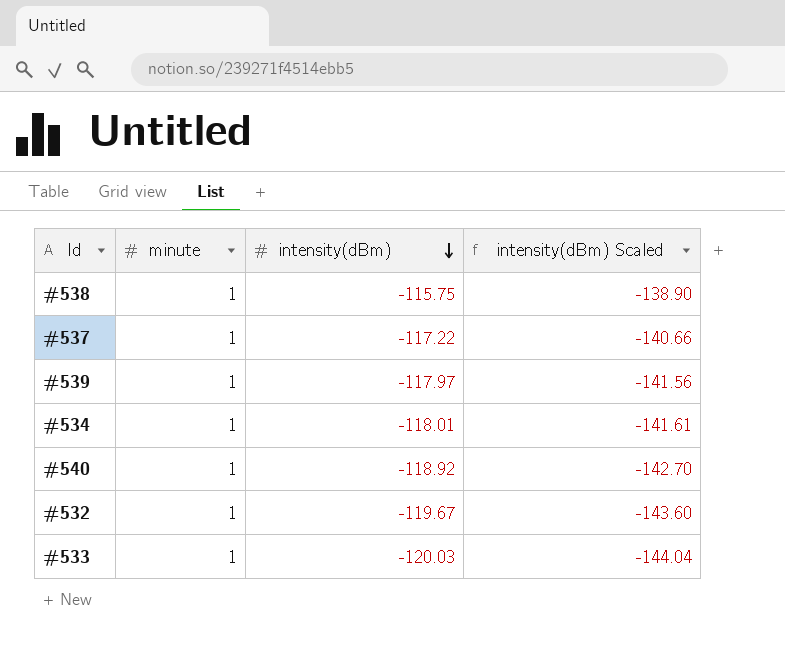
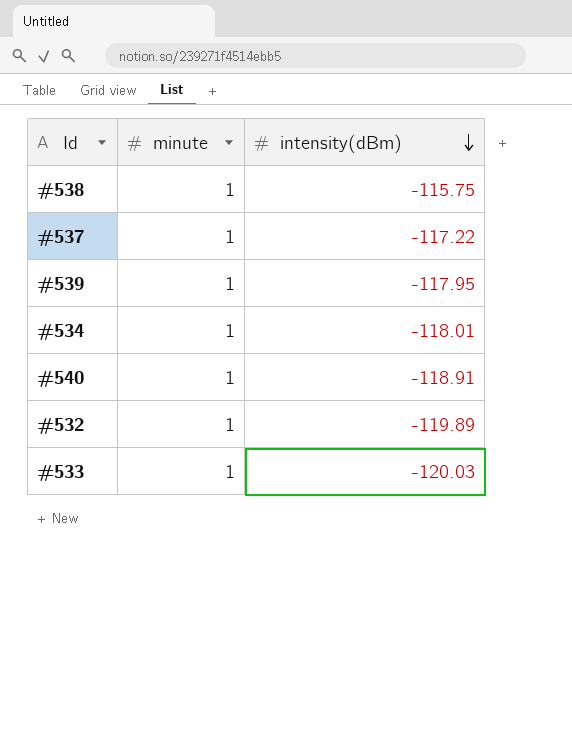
column intensity(dBm) Scaled | formula: [intensity(dBm)] * 1.2 -> none
#539 | intensity(dBm): -117.97 -> -117.95
#540 | intensity(dBm): -118.92 -> -118.91
#532 | intensity(dBm): -119.67 -> -119.89

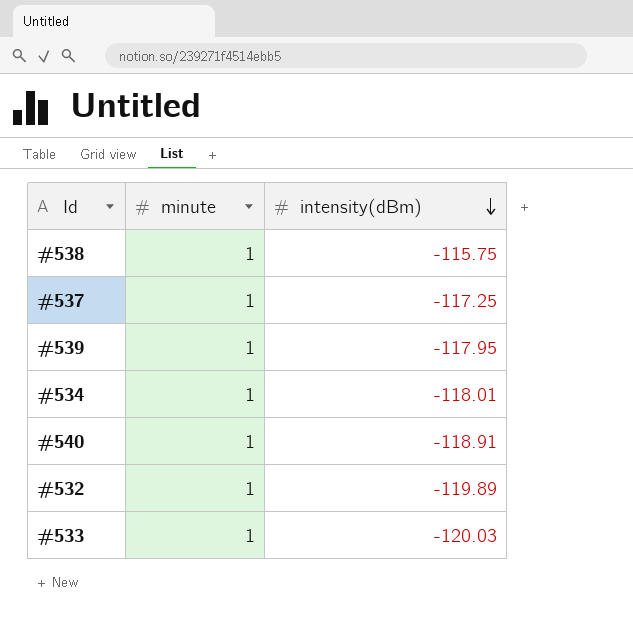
#537 | intensity(dBm): -117.22 -> -117.25

